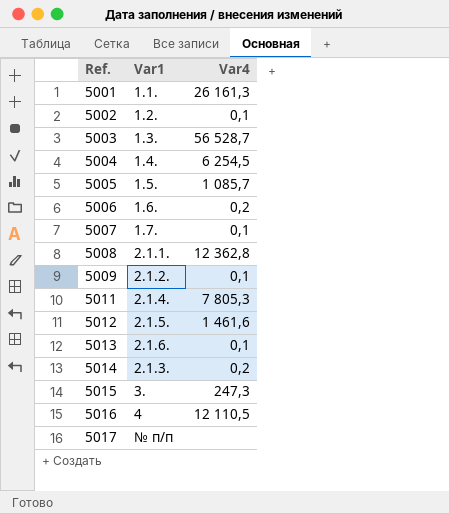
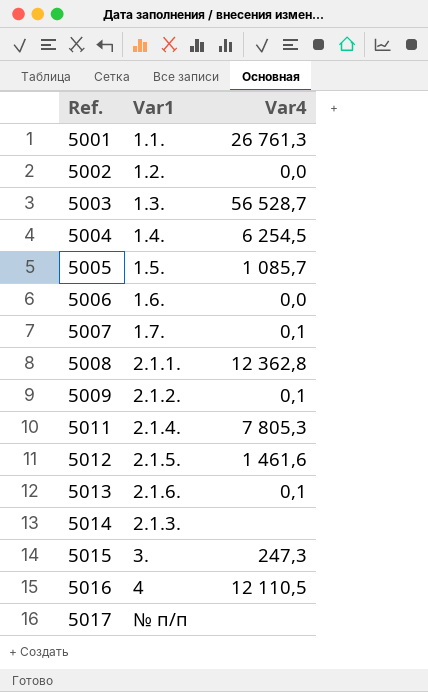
5001 | Var4: 26 161,3 -> 26 761,3
5002 | Var4: 0,1 -> 0,0
5006 | Var4: 0,2 -> 0,0
5014 | Var4: 0,2 -> none

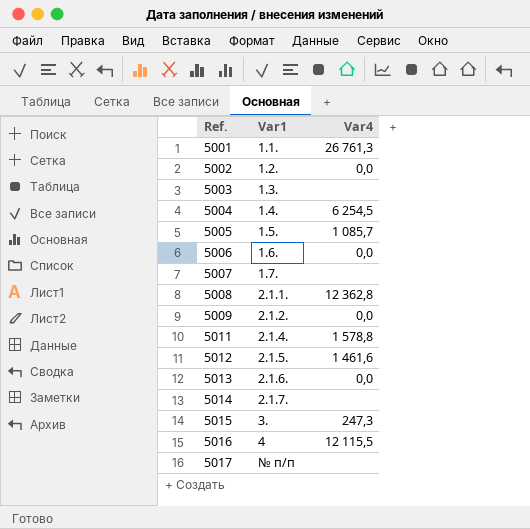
5003 | Var4: 56 528,7 -> none
5007 | Var4: 0,1 -> none
5009 | Var4: 0,1 -> 0,0
5011 | Var4: 7 805,3 -> 1 578,8
5013 | Var4: 0,1 -> 0,0
5014 | Var1: 2.1.3. -> 2.1.7.
5016 | Var4: 12 110,5 -> 12 115,5

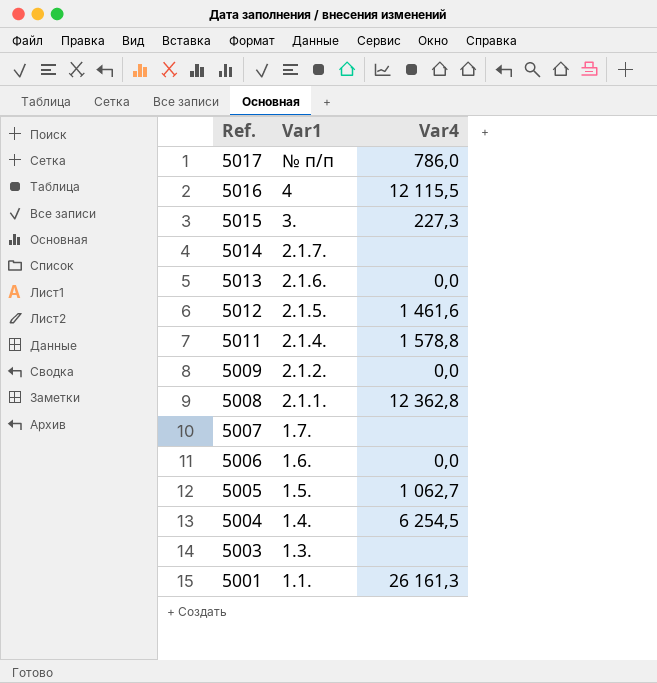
row order: Ref. ascending -> Ref. descending
row 5002: 1.2. | 0,0 -> none
5017 | Var4: none -> 786,0
5015 | Var4: 247,3 -> 227,3
5005 | Var4: 1 085,7 -> 1 062,7
5001 | Var4: 26 761,3 -> 26 161,3

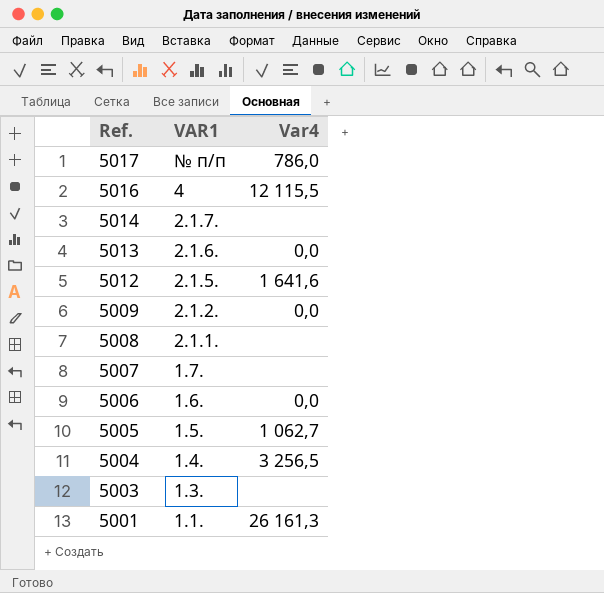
column name: Var1 -> VAR1
row 5015: 3. | 227,3 -> none
row 5011: 2.1.4. | 1 578,8 -> none
5012 | Var4: 1 461,6 -> 1 641,6
5008 | Var4: 12 362,8 -> none
5004 | Var4: 6 254,5 -> 3 256,5

